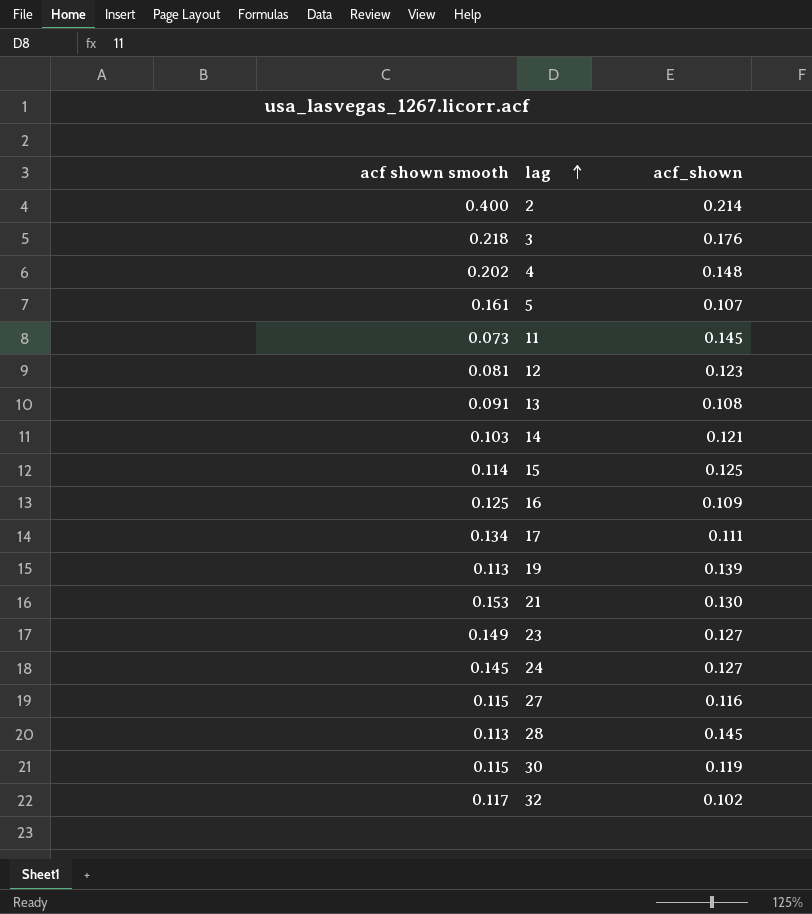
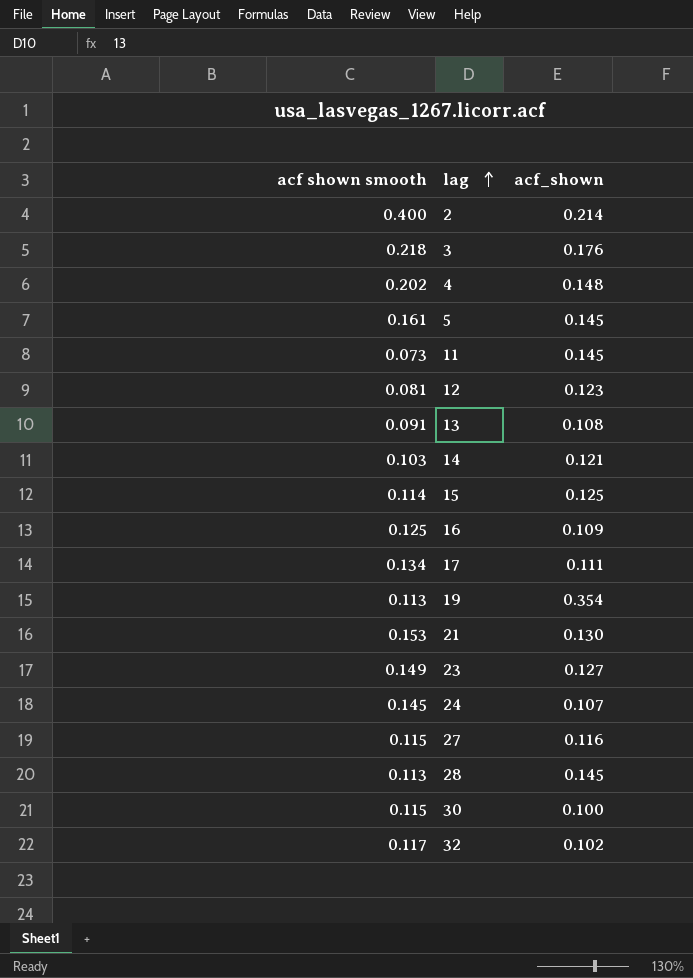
5 | acf_shown: 0.107 -> 0.145
19 | acf_shown: 0.139 -> 0.354
24 | acf_shown: 0.127 -> 0.107
30 | acf_shown: 0.119 -> 0.100

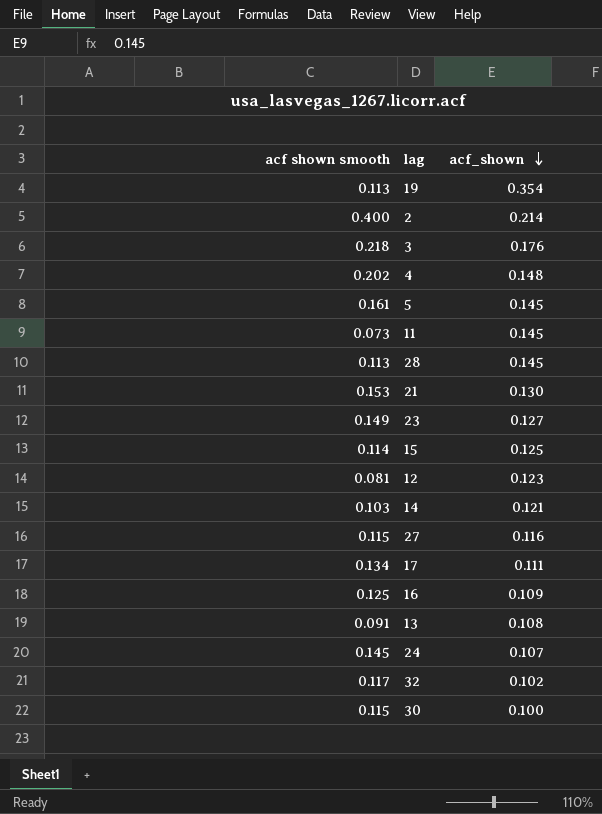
row order: lag ascending -> acf_shown descending

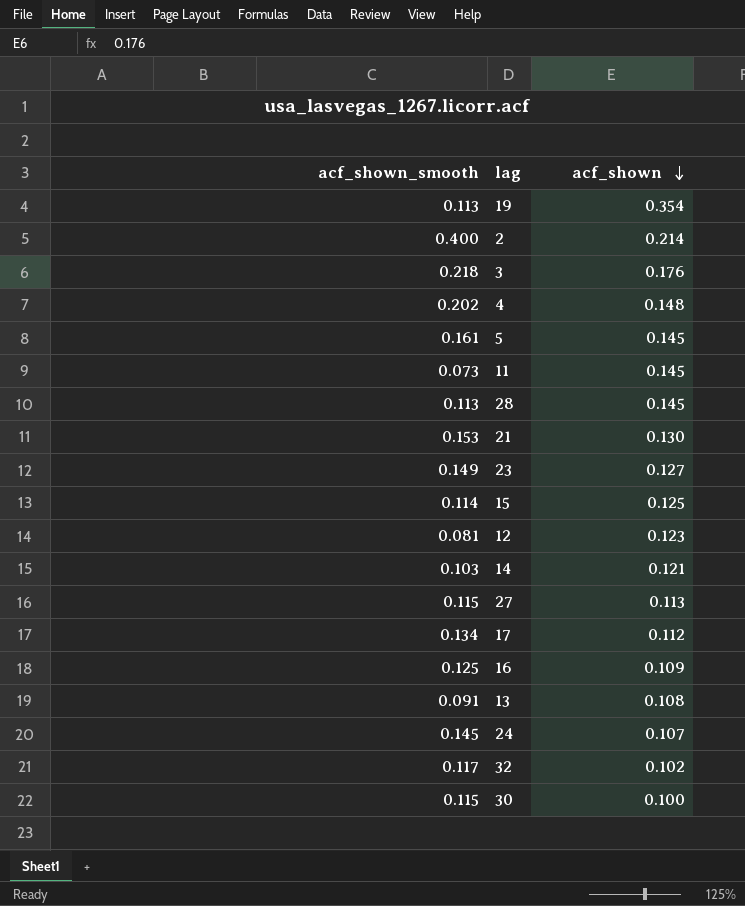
column name: acf shown smooth -> acf_shown_smooth
27 | acf_shown: 0.116 -> 0.113
17 | acf_shown: 0.111 -> 0.112

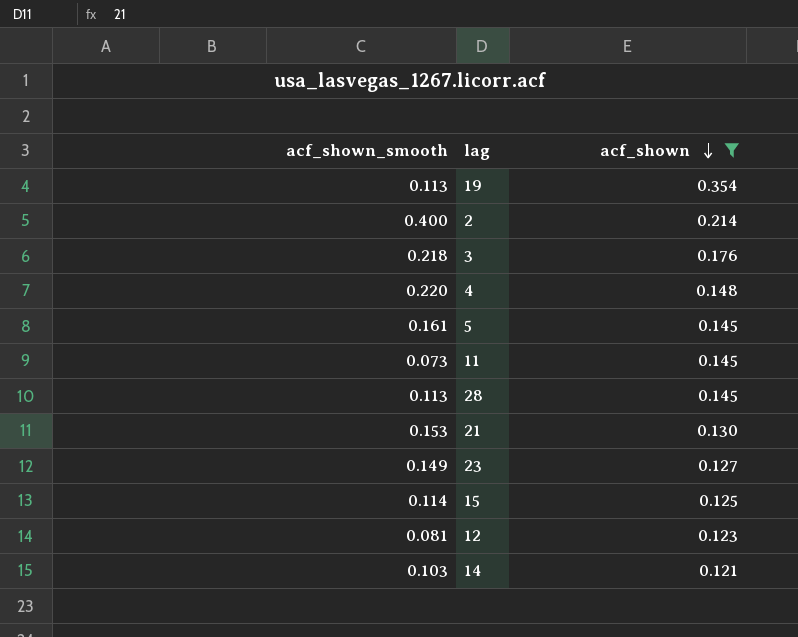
filter: none -> acf_shown >= 0.121
4 | acf_shown_smooth: 0.202 -> 0.220

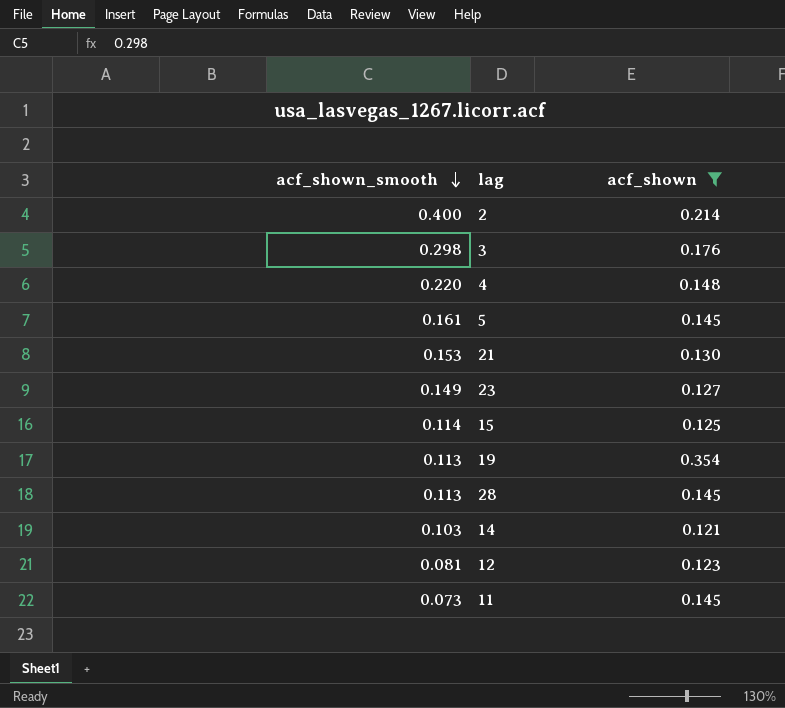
row order: acf_shown descending -> acf_shown_smooth descending
3 | acf_shown_smooth: 0.218 -> 0.298

